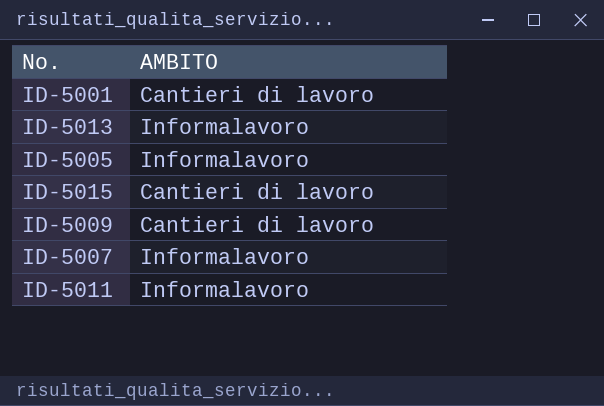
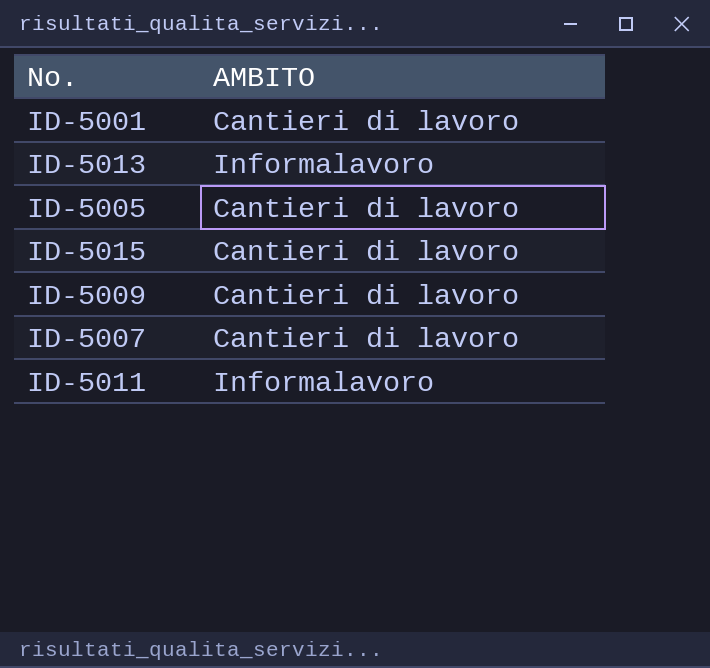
ID-5005 | AMBITO: Informalavoro -> Cantieri di lavoro
ID-5007 | AMBITO: Informalavoro -> Cantieri di lavoro

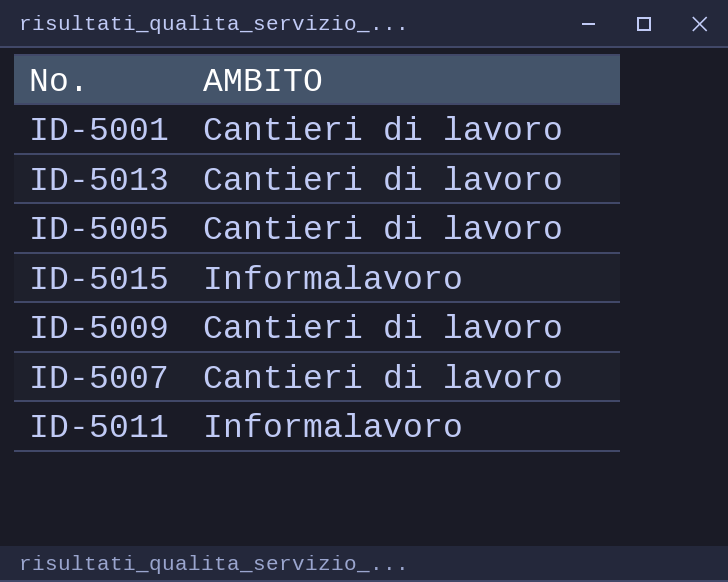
ID-5013 | AMBITO: Informalavoro -> Cantieri di lavoro
ID-5015 | AMBITO: Cantieri di lavoro -> Informalavoro

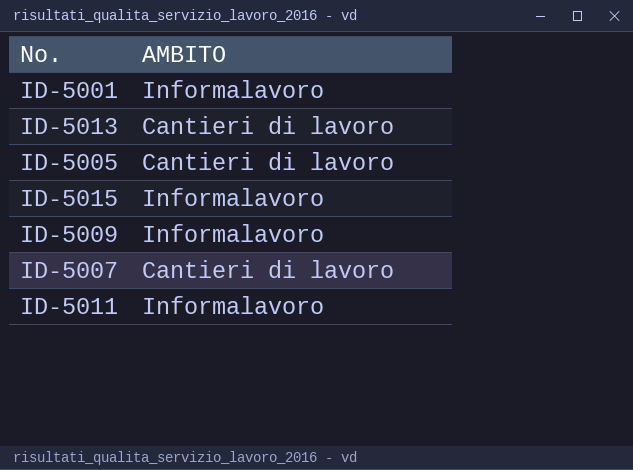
ID-5001 | AMBITO: Cantieri di lavoro -> Informalavoro
ID-5009 | AMBITO: Cantieri di lavoro -> Informalavoro

